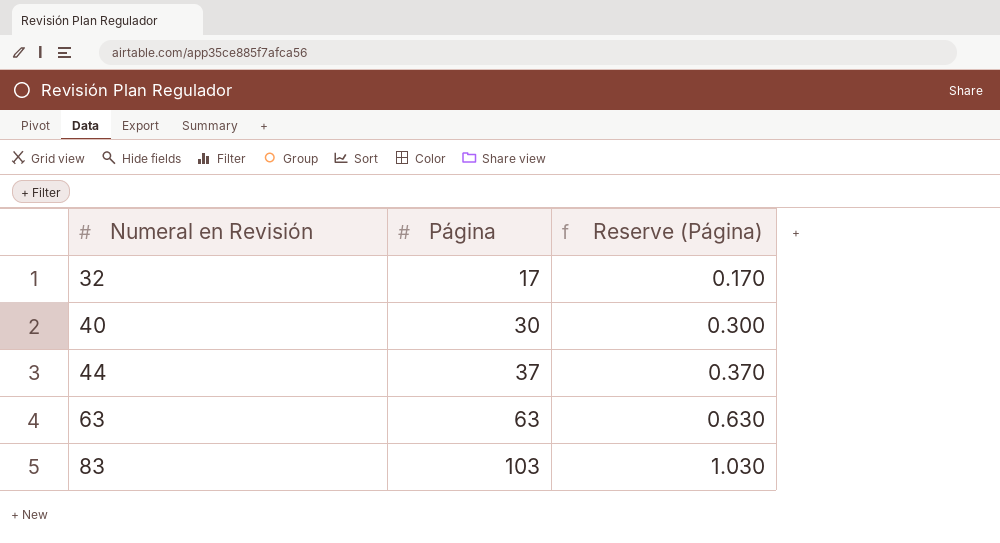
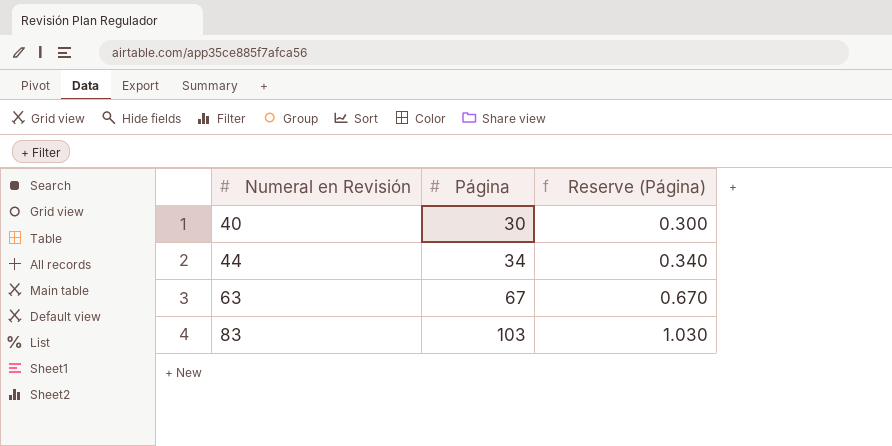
row 32: 17 | 0.170 -> none
44 | Página: 37 -> 34
44 | Reserve (Página): 0.370 -> 0.340
63 | Página: 63 -> 67
63 | Reserve (Página): 0.630 -> 0.670

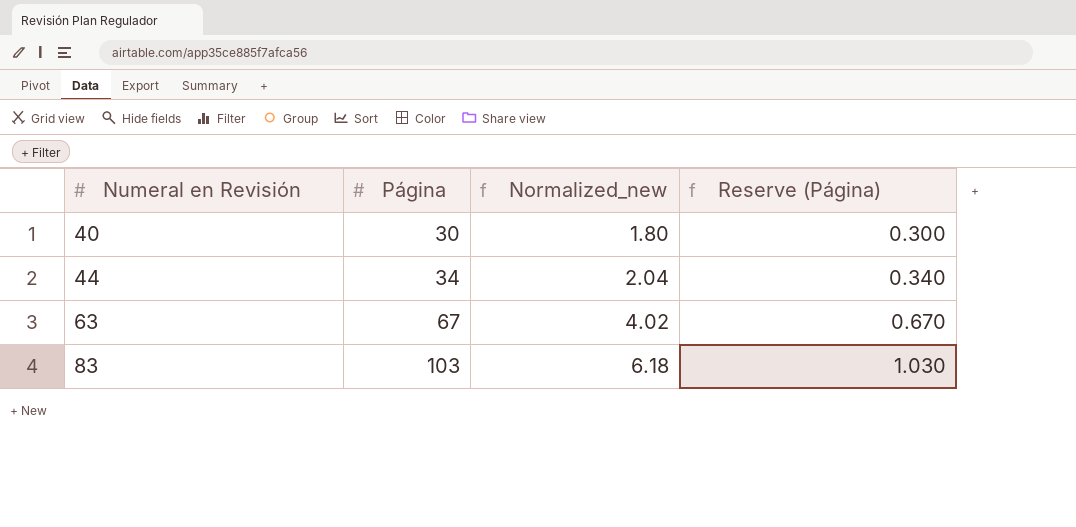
column Normalized_new | formula: none -> [Página] * 0.06

